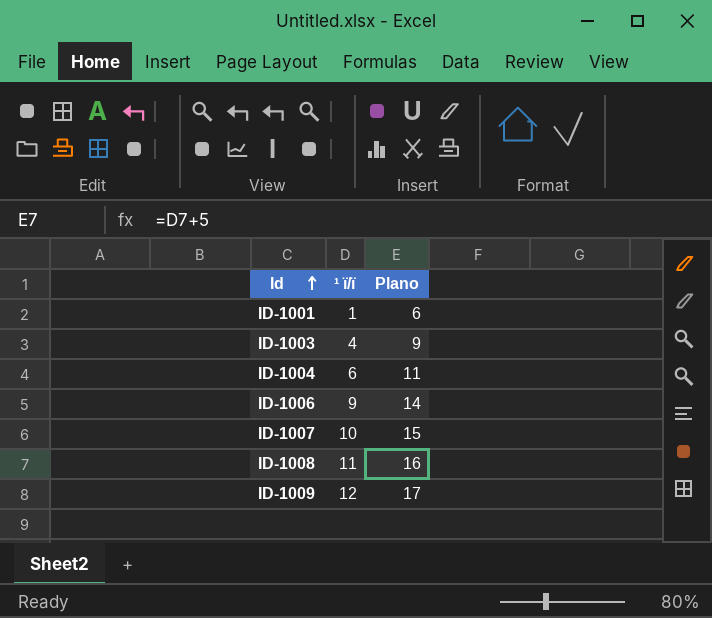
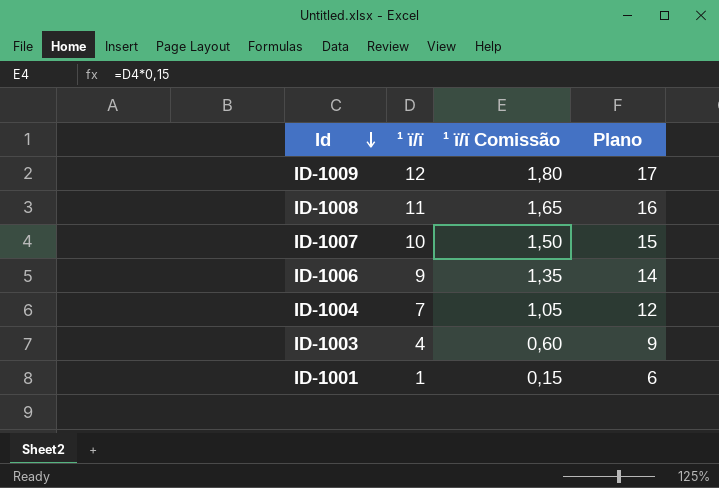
row order: Id ascending -> Id descending
column ¹ ï/ï Comissão | formula: none -> [¹ ï/ï] * 0,15
ID-1004 | ¹ ï/ï: 6 -> 7
ID-1004 | Plano: 11 -> 12

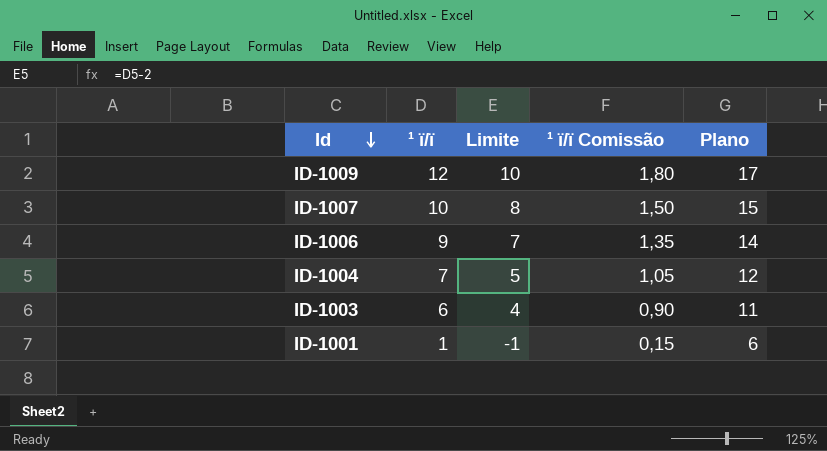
column Limite | formula: none -> [¹ ï/ï] - 2
row ID-1008: 11 | 1,65 | 16 -> none
ID-1003 | ¹ ï/ï: 4 -> 6
ID-1003 | ¹ ï/ï Comissão: 0,60 -> 0,90
ID-1003 | Plano: 9 -> 11

